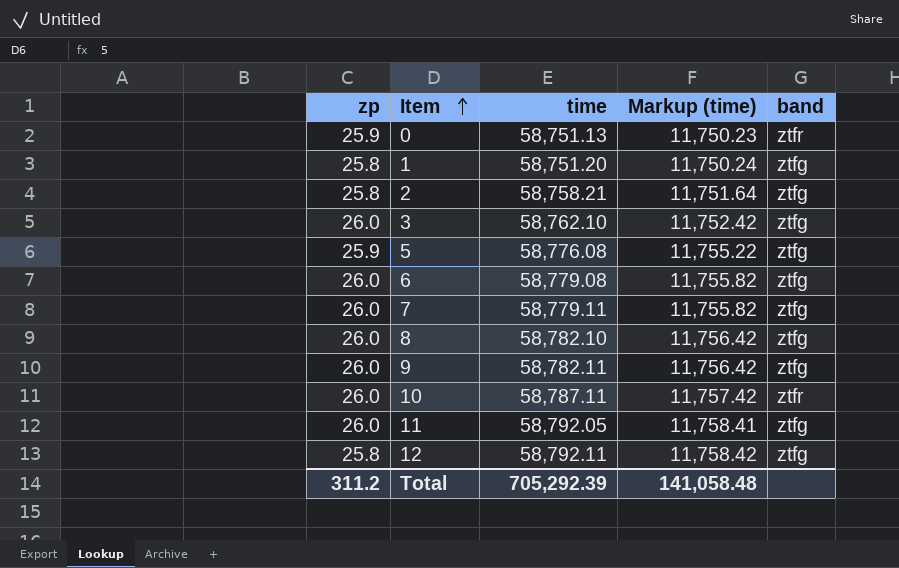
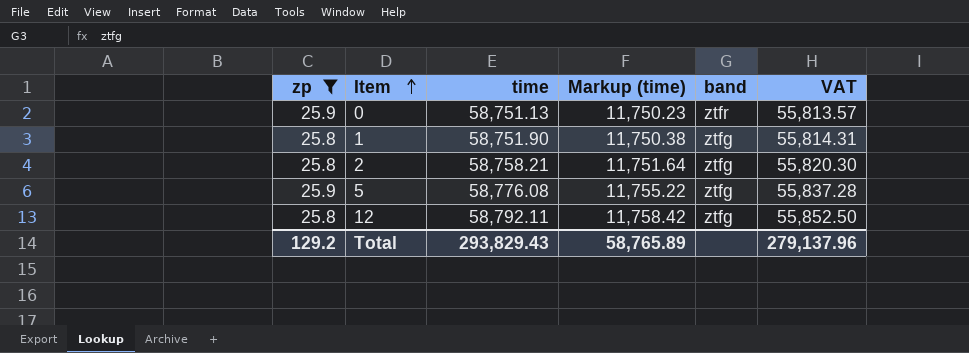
filter: none -> zp != 26.0
column VAT | formula: none -> [time] * 0.95
1 | time: 58,751.20 -> 58,751.90
1 | Markup (time): 11,750.24 -> 11,750.38
Total | zp: 311.2 -> 129.2
Total | time: 705,292.39 -> 293,829.43
Total | Markup (time): 141,058.48 -> 58,765.89

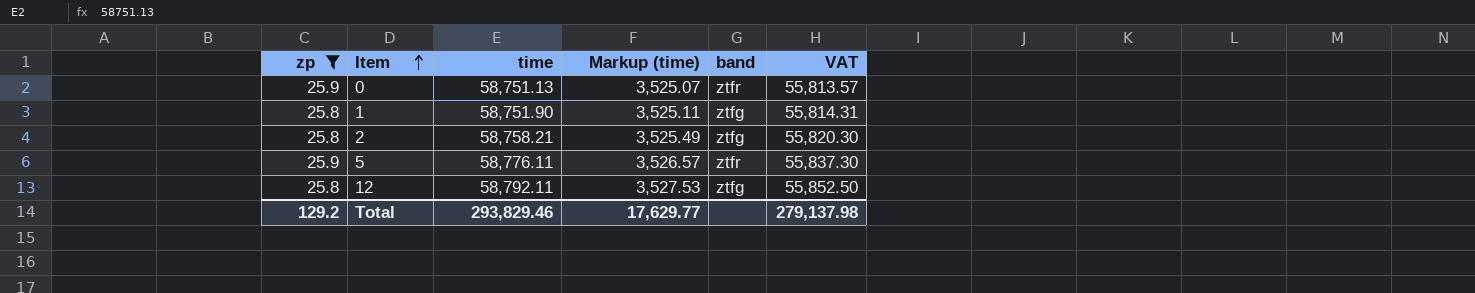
column Markup (time) | formula: [time] * 0.2 -> [time] * 0.06
5 | time: 58,776.08 -> 58,776.11
5 | band: ztfg -> ztfr
5 | VAT: 55,837.28 -> 55,837.30
Total | time: 293,829.43 -> 293,829.46
Total | Markup (time): 58,765.89 -> 17,629.77
Total | VAT: 279,137.96 -> 279,137.98

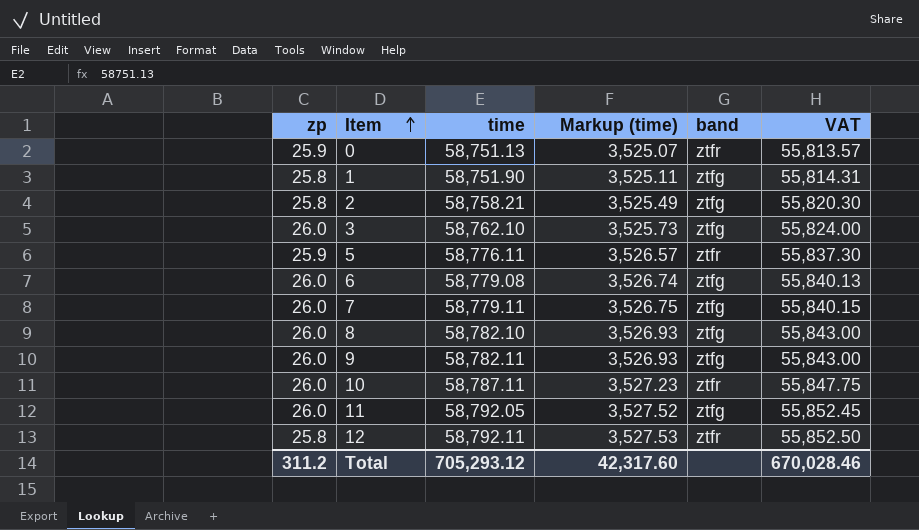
filter: zp != 26.0 -> none
12 | band: ztfg -> ztfr
Total | zp: 129.2 -> 311.2
Total | time: 293,829.46 -> 705,293.12
Total | Markup (time): 17,629.77 -> 42,317.60
Total | VAT: 279,137.98 -> 670,028.46

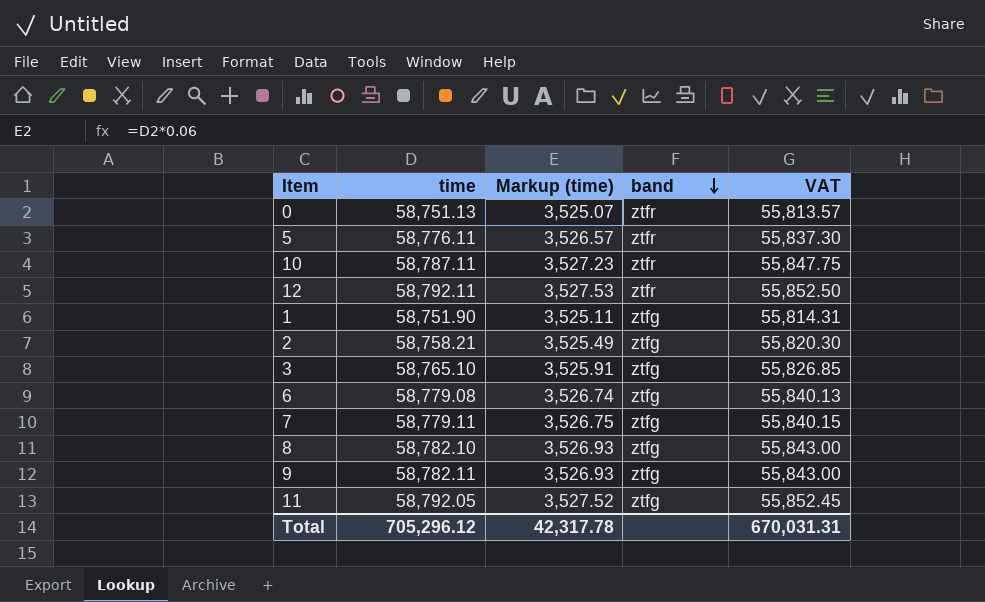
row order: Item ascending -> band descending
column zp | position: 1 -> none
3 | time: 58,762.10 -> 58,765.10
3 | Markup (time): 3,525.73 -> 3,525.91
3 | VAT: 55,824.00 -> 55,826.85
Total | time: 705,293.12 -> 705,296.12
Total | Markup (time): 42,317.60 -> 42,317.78
Total | VAT: 670,028.46 -> 670,031.31

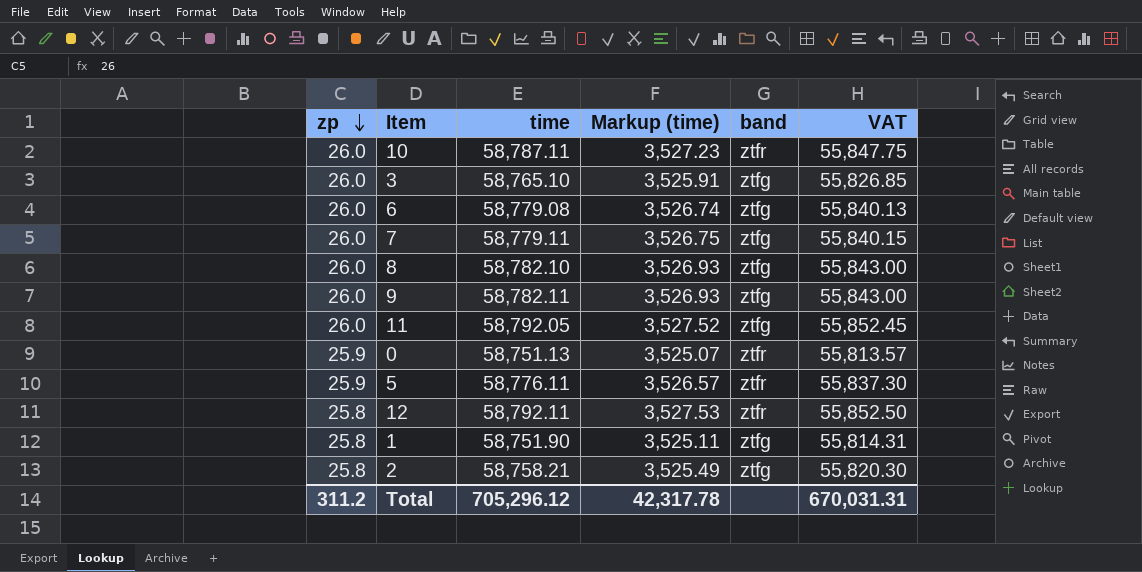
row order: band descending -> zp descending
column zp | position: none -> 1

